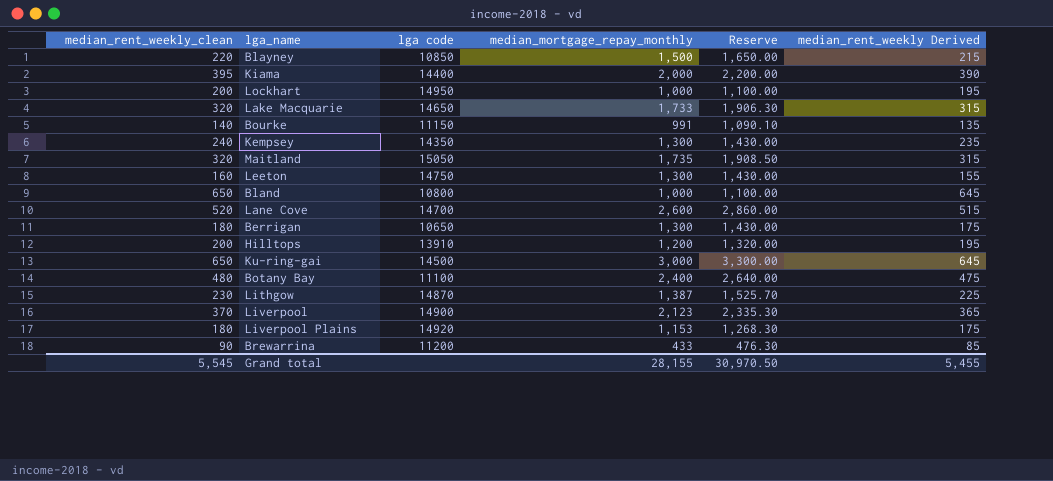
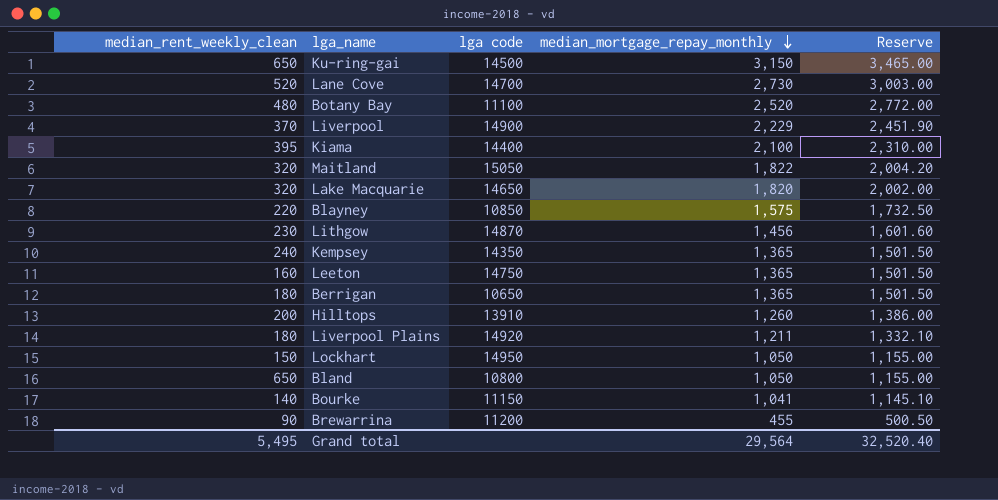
row order: none -> median_mortgage_repay_monthly descending
column median_rent_weekly Derived | formula: [median_rent_weekly_clean] - 5 -> none
Ku-ring-gai | median_mortgage_repay_monthly: 3,000 -> 3,150
Ku-ring-gai | Reserve: 3,300.00 -> 3,465.00
Lane Cove | median_mortgage_repay_monthly: 2,600 -> 2,730
Lane Cove | Reserve: 2,860.00 -> 3,003.00
Botany Bay | median_mortgage_repay_monthly: 2,400 -> 2,520
Botany Bay | Reserve: 2,640.00 -> 2,772.00
Liverpool | median_mortgage_repay_monthly: 2,123 -> 2,229
Liverpool | Reserve: 2,335.30 -> 2,451.90
Kiama | median_mortgage_repay_monthly: 2,000 -> 2,100
Kiama | Reserve: 2,200.00 -> 2,310.00
Maitland | median_mortgage_repay_monthly: 1,735 -> 1,822
Maitland | Reserve: 1,908.50 -> 2,004.20
Lake Macquarie | median_mortgage_repay_monthly: 1,733 -> 1,820
Lake Macquarie | Reserve: 1,906.30 -> 2,002.00
Blayney | median_mortgage_repay_monthly: 1,500 -> 1,575
Blayney | Reserve: 1,650.00 -> 1,732.50
Lithgow | median_mortgage_repay_monthly: 1,387 -> 1,456
Lithgow | Reserve: 1,525.70 -> 1,601.60
Kempsey | median_mortgage_repay_monthly: 1,300 -> 1,365
Kempsey | Reserve: 1,430.00 -> 1,501.50
Leeton | median_mortgage_repay_monthly: 1,300 -> 1,365
Leeton | Reserve: 1,430.00 -> 1,501.50
Berrigan | median_mortgage_repay_monthly: 1,300 -> 1,365
Berrigan | Reserve: 1,430.00 -> 1,501.50
Hilltops | median_mortgage_repay_monthly: 1,200 -> 1,260
Hilltops | Reserve: 1,320.00 -> 1,386.00
Liverpool Plains | median_mortgage_repay_monthly: 1,153 -> 1,211
Liverpool Plains | Reserve: 1,268.30 -> 1,332.10
Lockhart | median_rent_weekly_clean: 200 -> 150
Lockhart | median_mortgage_repay_monthly: 1,000 -> 1,050
Lockhart | Reserve: 1,100.00 -> 1,155.00
Bland | median_mortgage_repay_monthly: 1,000 -> 1,050
Bland | Reserve: 1,100.00 -> 1,155.00
Bourke | median_mortgage_repay_monthly: 991 -> 1,041
Bourke | Reserve: 1,090.10 -> 1,145.10
Brewarrina | median_mortgage_repay_monthly: 433 -> 455
Brewarrina | Reserve: 476.30 -> 500.50
Grand total | median_rent_weekly_clean: 5,545 -> 5,495
Grand total | median_mortgage_repay_monthly: 28,155 -> 29,564
Grand total | Reserve: 30,970.50 -> 32,520.40

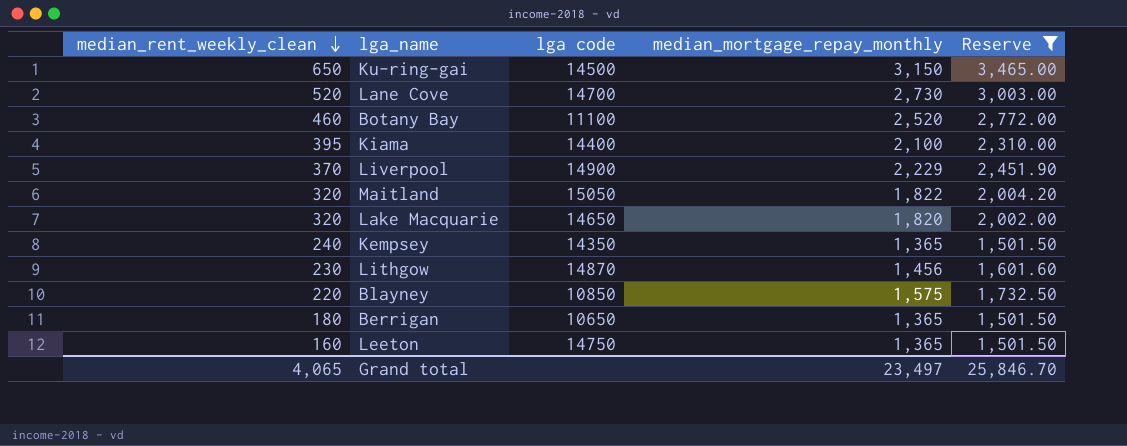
filter: none -> Reserve >= 1,501.50
row order: median_mortgage_repay_monthly descending -> median_rent_weekly_clean descending
Botany Bay | median_rent_weekly_clean: 480 -> 460
Grand total | median_rent_weekly_clean: 5,495 -> 4,065
Grand total | median_mortgage_repay_monthly: 29,564 -> 23,497
Grand total | Reserve: 32,520.40 -> 25,846.70

